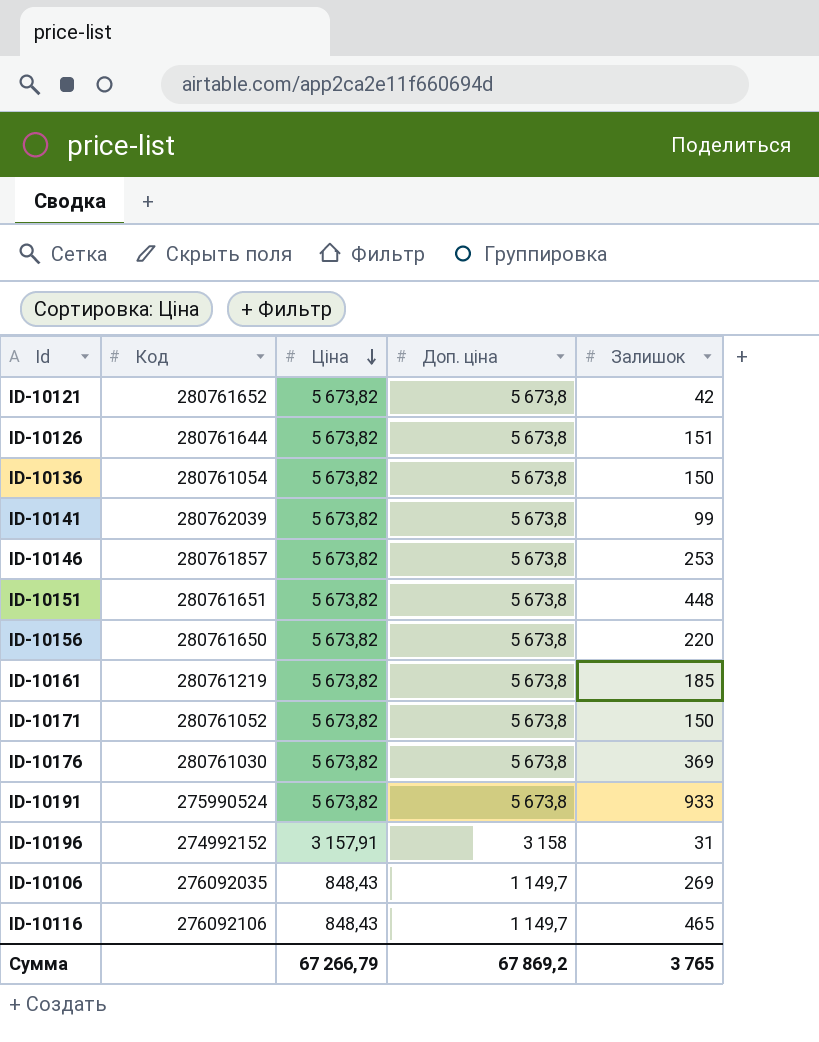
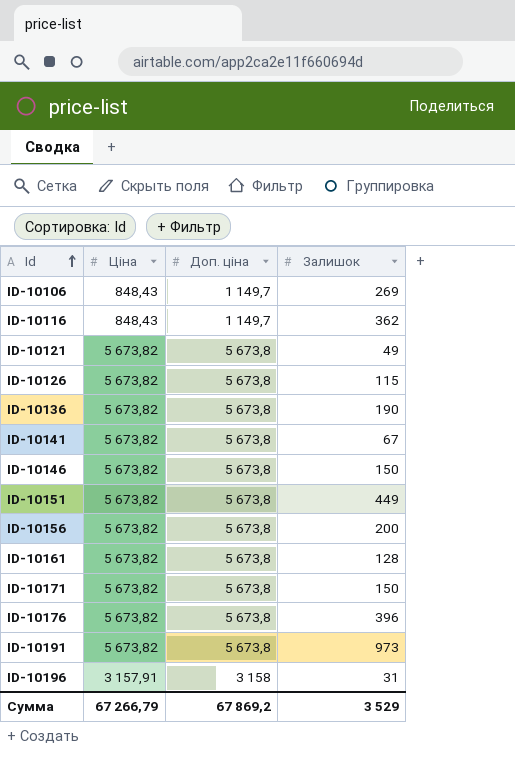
row order: Ціна descending -> Id ascending
column Код | position: 2 -> none
ID-10116 | Залишок: 465 -> 362
ID-10121 | Залишок: 42 -> 49
ID-10126 | Залишок: 151 -> 115
ID-10136 | Залишок: 150 -> 190
ID-10141 | Залишок: 99 -> 67
ID-10146 | Залишок: 253 -> 150
ID-10151 | Залишок: 448 -> 449
ID-10156 | Залишок: 220 -> 200
ID-10161 | Залишок: 185 -> 128
ID-10176 | Залишок: 369 -> 396
ID-10191 | Залишок: 933 -> 973
Сумма | Залишок: 3 765 -> 3 529

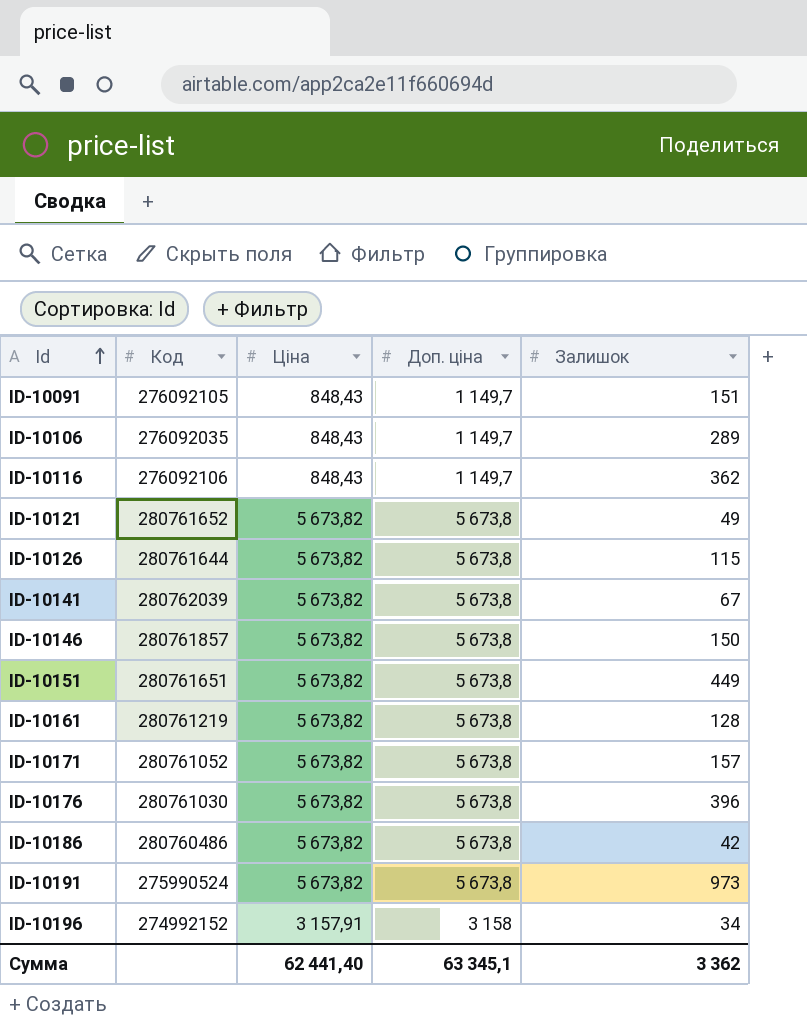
column Код | position: none -> 2
row ID-10136: 5 673,82 | 5 673,8 | 190 -> none
row ID-10156: 5 673,82 | 5 673,8 | 200 -> none
row ID-10091: none -> 276092105 | 848,43 | 1 149,7 | 151
ID-10106 | Залишок: 269 -> 289
ID-10171 | Залишок: 150 -> 157
row ID-10186: none -> 280760486 | 5 673,82 | 5 673,8 | 42
ID-10196 | Залишок: 31 -> 34
Сумма | Ціна: 67 266,79 -> 62 441,40
Сумма | Доп. ціна: 67 869,2 -> 63 345,1
Сумма | Залишок: 3 529 -> 3 362

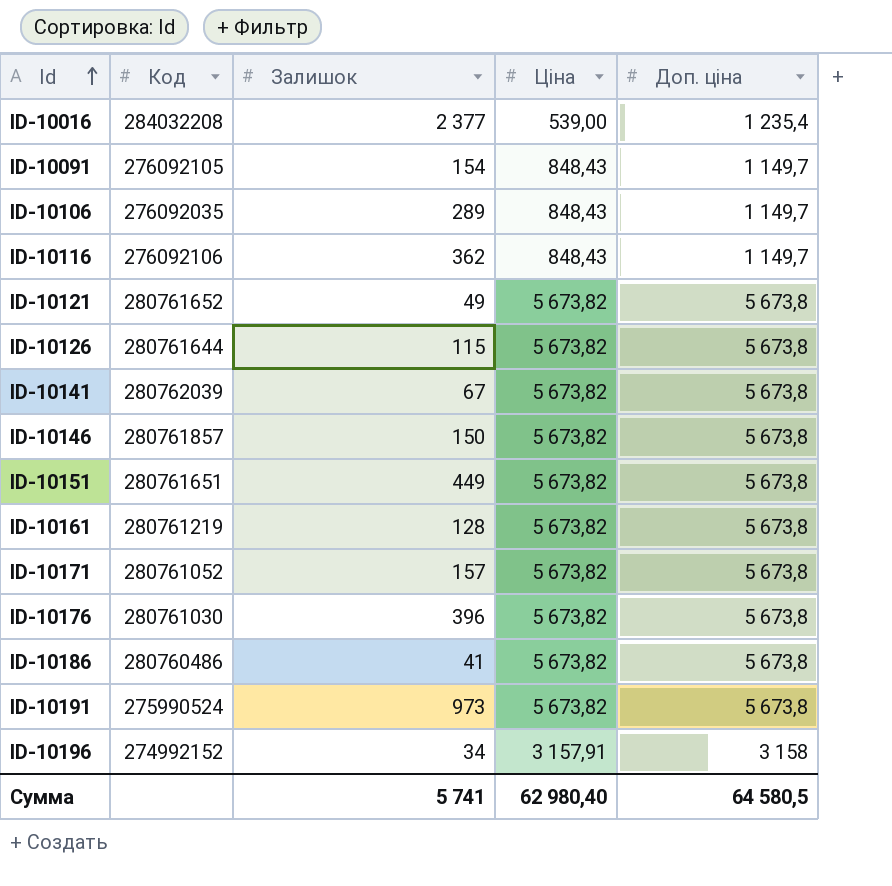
column Залишок | position: 5 -> 3
row ID-10016: none -> 284032208 | 2 377 | 539,00 | 1 235,4
ID-10091 | Залишок: 151 -> 154
ID-10186 | Залишок: 42 -> 41
Сумма | Залишок: 3 362 -> 5 741
Сумма | Ціна: 62 441,40 -> 62 980,40
Сумма | Доп. ціна: 63 345,1 -> 64 580,5

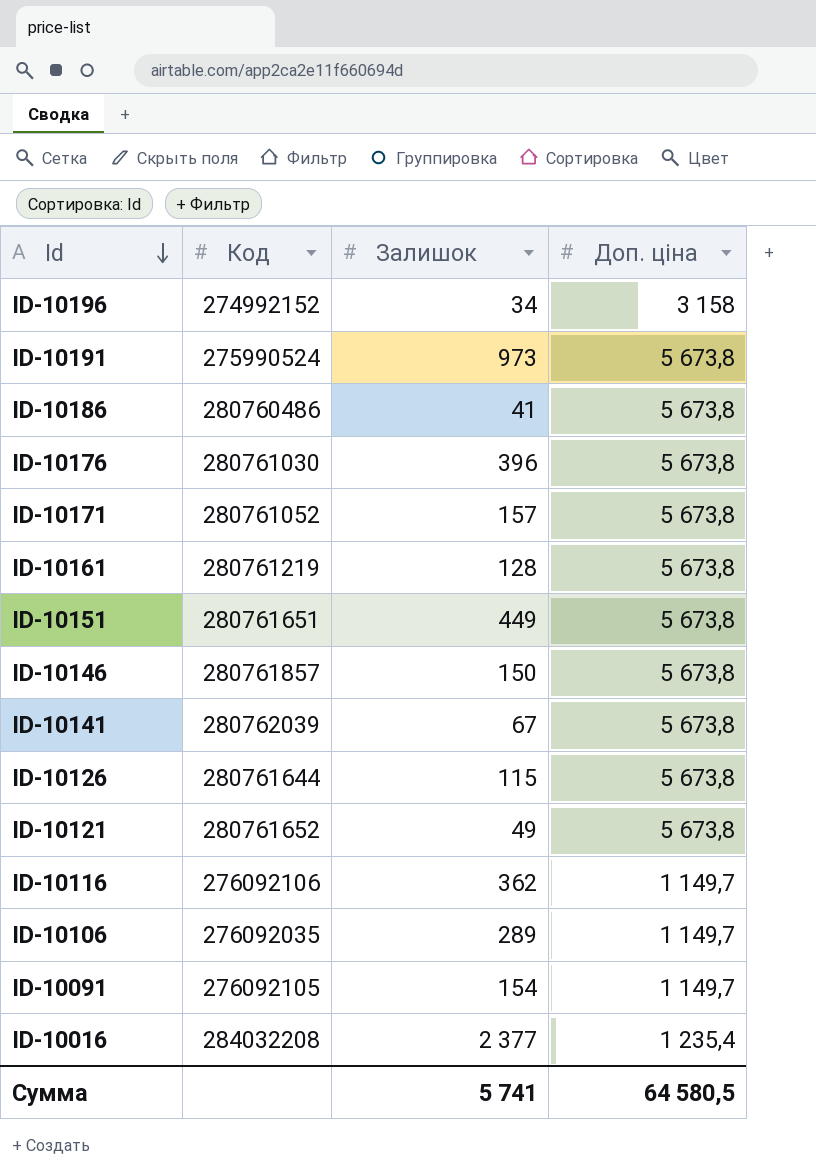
row order: Id ascending -> Id descending
column Ціна | position: 4 -> none

